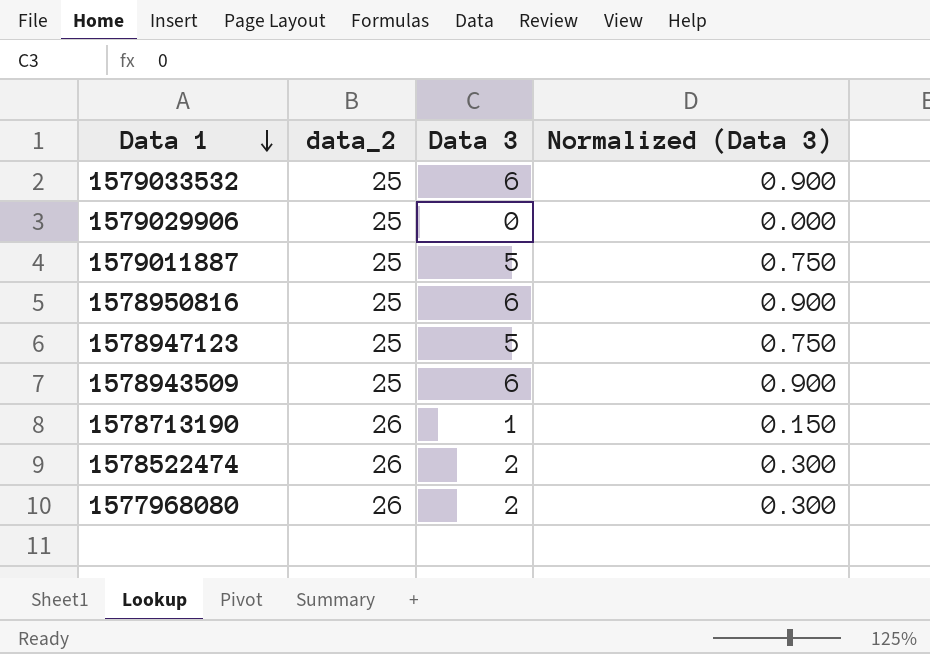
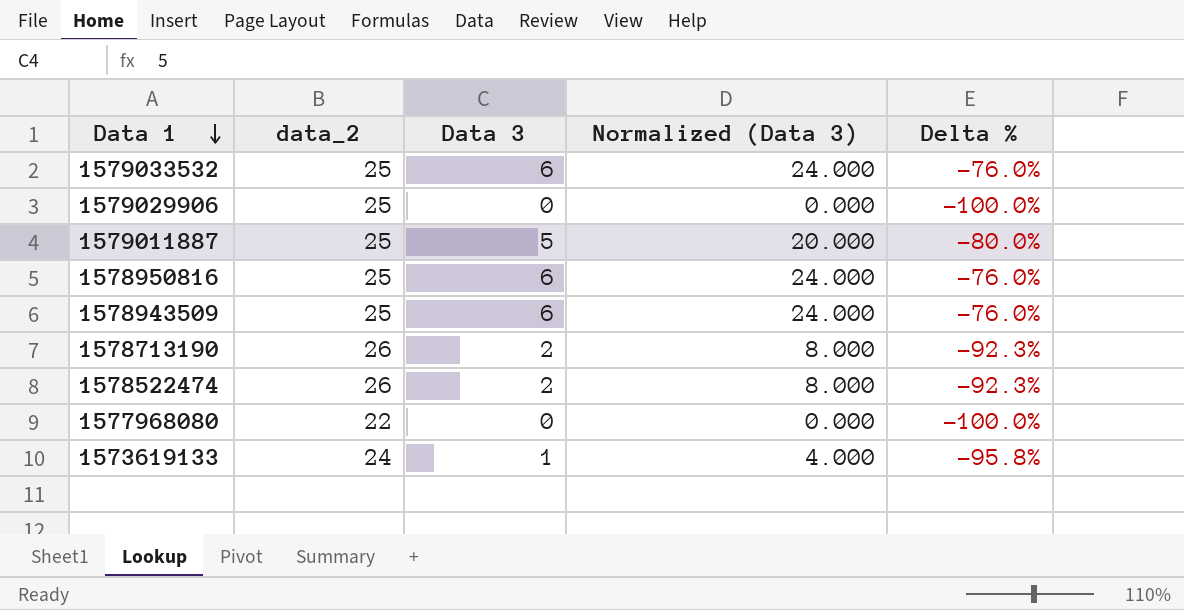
column Normalized (Data 3) | formula: [Data 3] * 0.15 -> [Data 3] * 4
column Delta % | formula: none -> ([Data 3] - [data_2]) / [data_2]
row 1578947123: 25 | 5 | 0.750 -> none
1578713190 | Data 3: 1 -> 2
1577968080 | data_2: 26 -> 22
1577968080 | Data 3: 2 -> 0
row 1573619133: none -> 24 | 1 | 4.000 | -95.8%

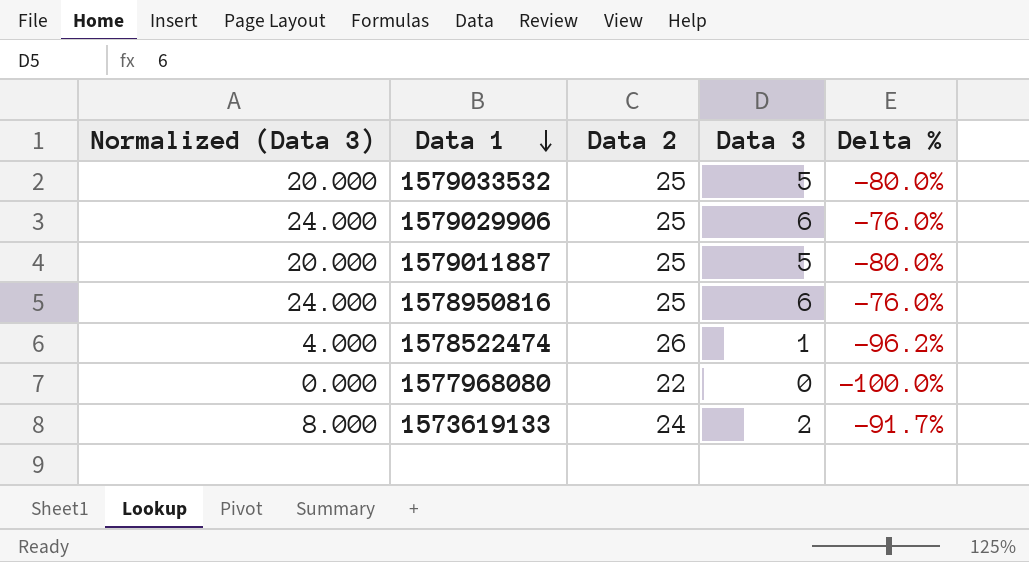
column Normalized (Data 3) | position: 4 -> 1
column name: data_2 -> Data 2
row 1578943509: 25 | 6 | 24.000 | -76.0% -> none
row 1578713190: 26 | 2 | 8.000 | -92.3% -> none
1579033532 | Normalized (Data 3): 24.000 -> 20.000
1579033532 | Data 3: 6 -> 5
1579033532 | Delta %: -76.0% -> -80.0%
1579029906 | Normalized (Data 3): 0.000 -> 24.000
1579029906 | Data 3: 0 -> 6
1579029906 | Delta %: -100.0% -> -76.0%
1578522474 | Normalized (Data 3): 8.000 -> 4.000
1578522474 | Data 3: 2 -> 1
1578522474 | Delta %: -92.3% -> -96.2%
1573619133 | Normalized (Data 3): 4.000 -> 8.000
1573619133 | Data 3: 1 -> 2
1573619133 | Delta %: -95.8% -> -91.7%

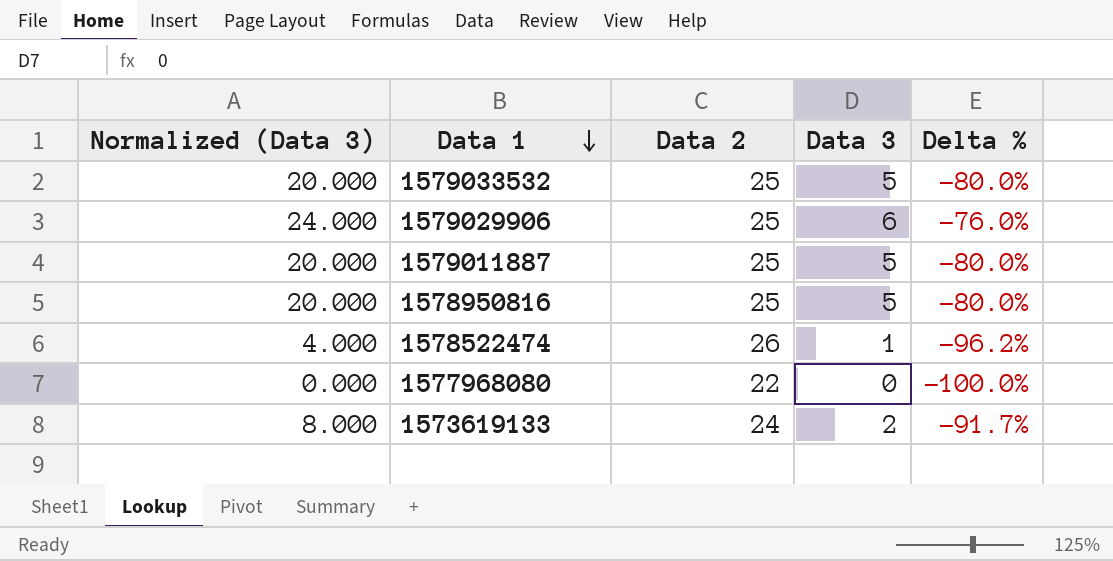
1578950816 | Normalized (Data 3): 24.000 -> 20.000
1578950816 | Data 3: 6 -> 5
1578950816 | Delta %: -76.0% -> -80.0%

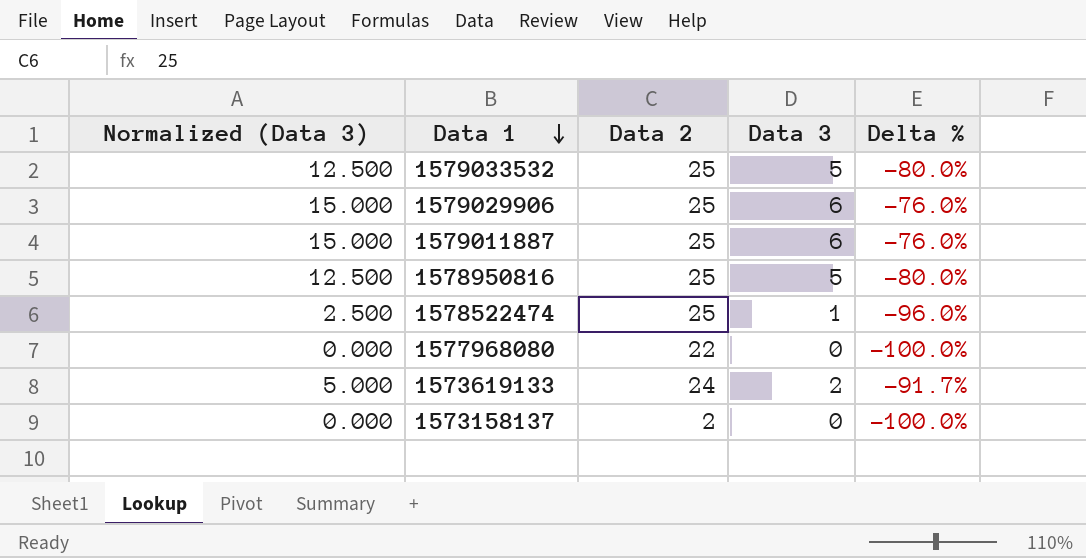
column Normalized (Data 3) | formula: [Data 3] * 4 -> [Data 3] * 2.5
1579011887 | Data 3: 5 -> 6
1579011887 | Delta %: -80.0% -> -76.0%
1578522474 | Data 2: 26 -> 25
1578522474 | Delta %: -96.2% -> -96.0%
row 1573158137: none -> 0.000 | 2 | 0 | -100.0%

